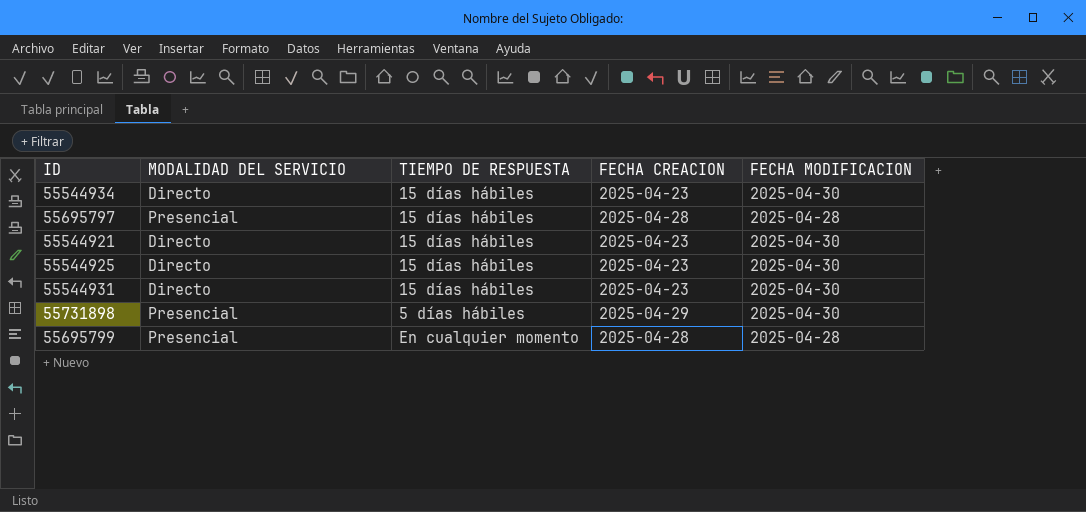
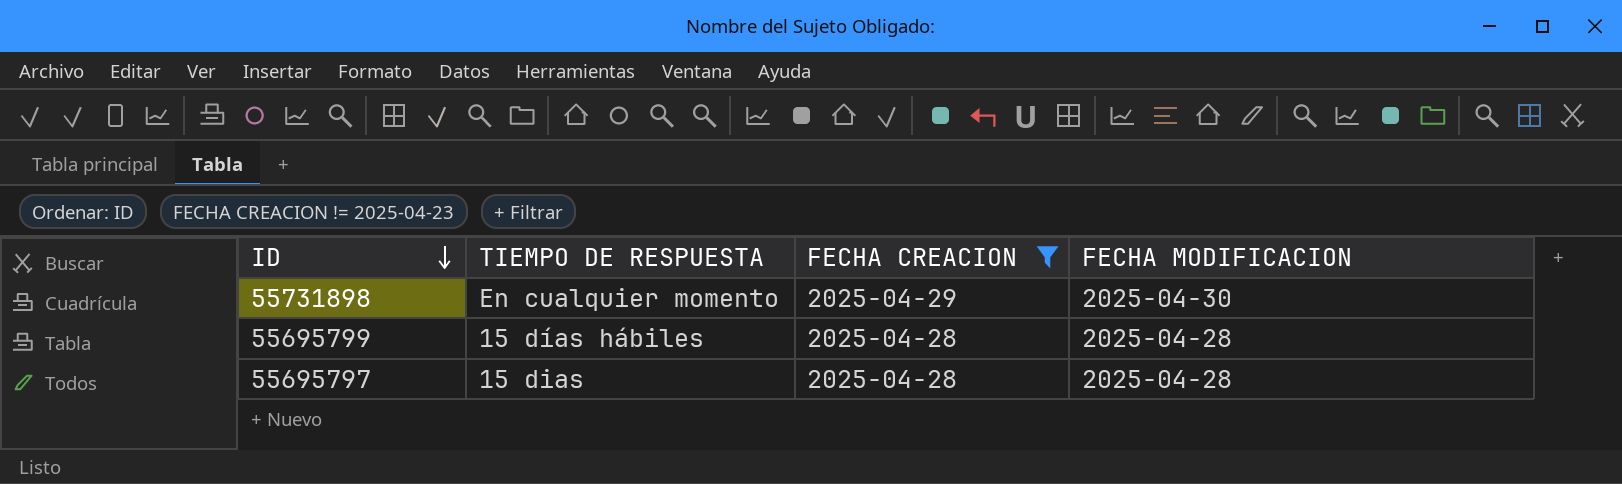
filter: none -> FECHA CREACION != 2025-04-23
row order: none -> ID descending
column MODALIDAD DEL SERVICIO | position: 2 -> none
55731898 | TIEMPO DE RESPUESTA: 5 días hábiles -> En cualquier momento
55695799 | TIEMPO DE RESPUESTA: En cualquier momento -> 15 días hábiles
55695797 | TIEMPO DE RESPUESTA: 15 días hábiles -> 15 dias

